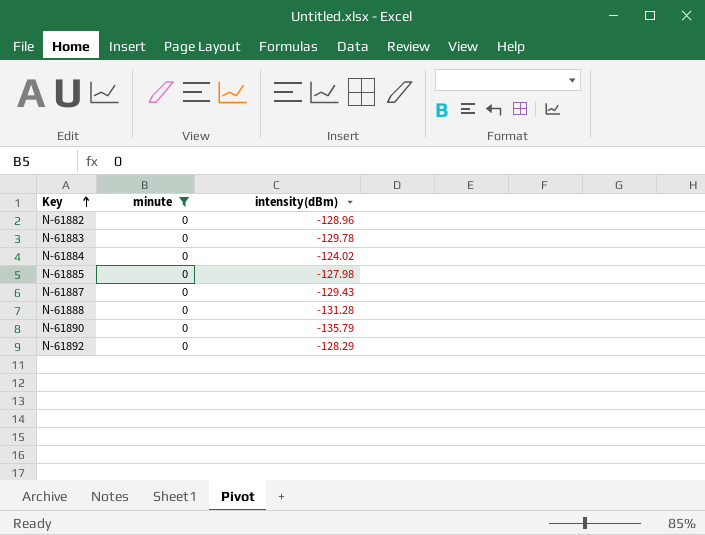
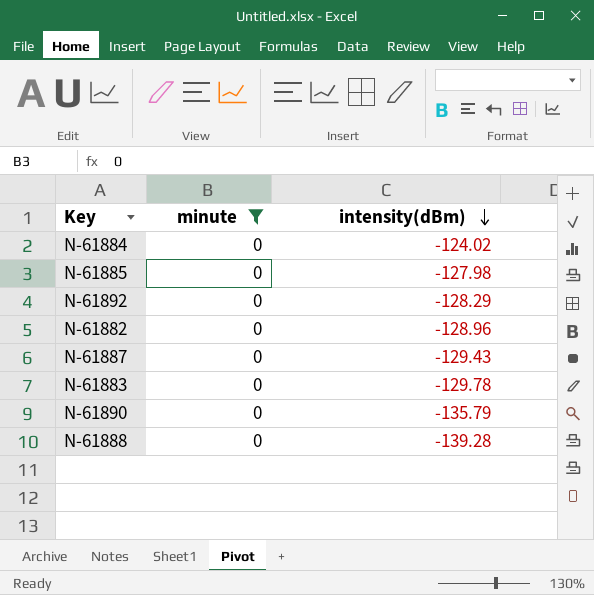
row order: Key ascending -> intensity(dBm) descending
N-61888 | intensity(dBm): -131.28 -> -139.28

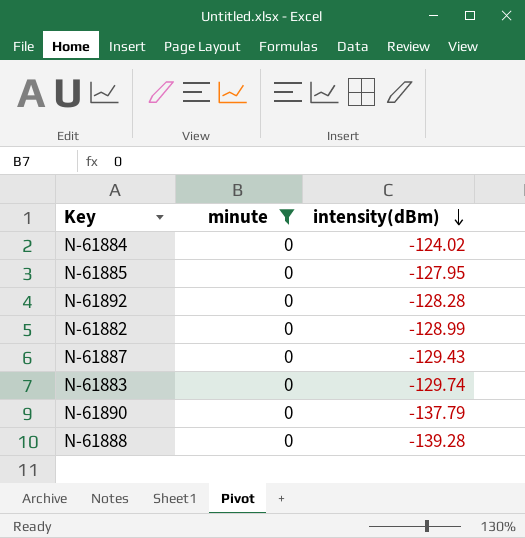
N-61885 | intensity(dBm): -127.98 -> -127.95
N-61892 | intensity(dBm): -128.29 -> -128.28
N-61882 | intensity(dBm): -128.96 -> -128.99
N-61883 | intensity(dBm): -129.78 -> -129.74
N-61890 | intensity(dBm): -135.79 -> -137.79

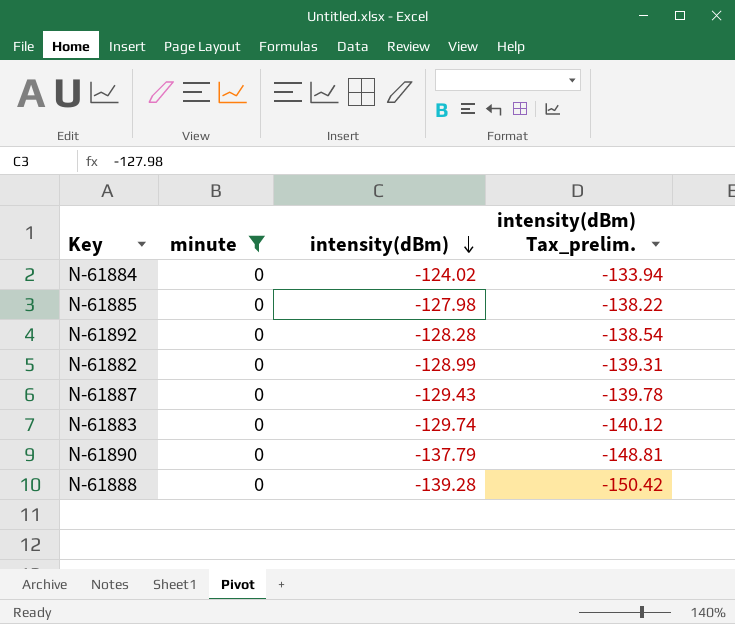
column intensity(dBm) Tax_prelim. | formula: none -> [intensity(dBm)] * 1.08
N-61885 | intensity(dBm): -127.95 -> -127.98

